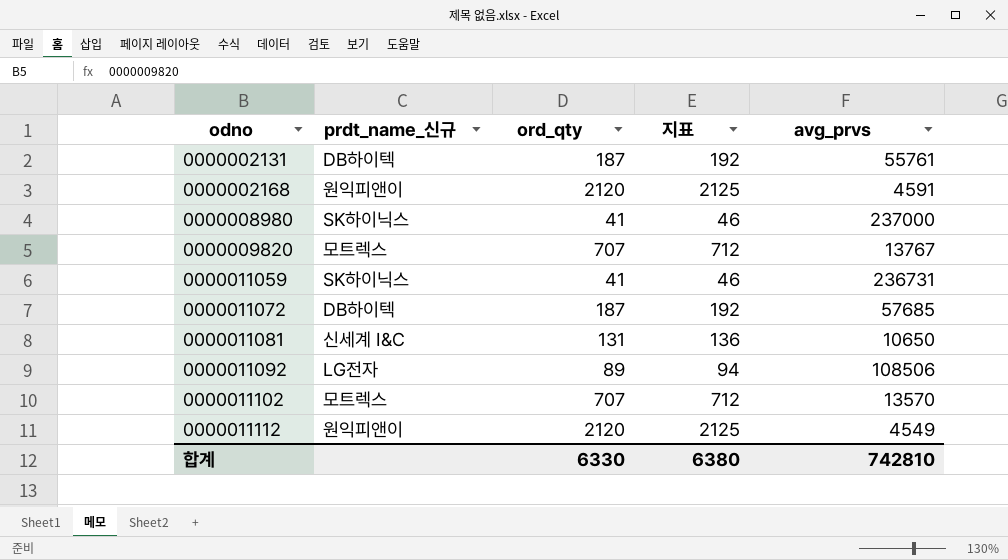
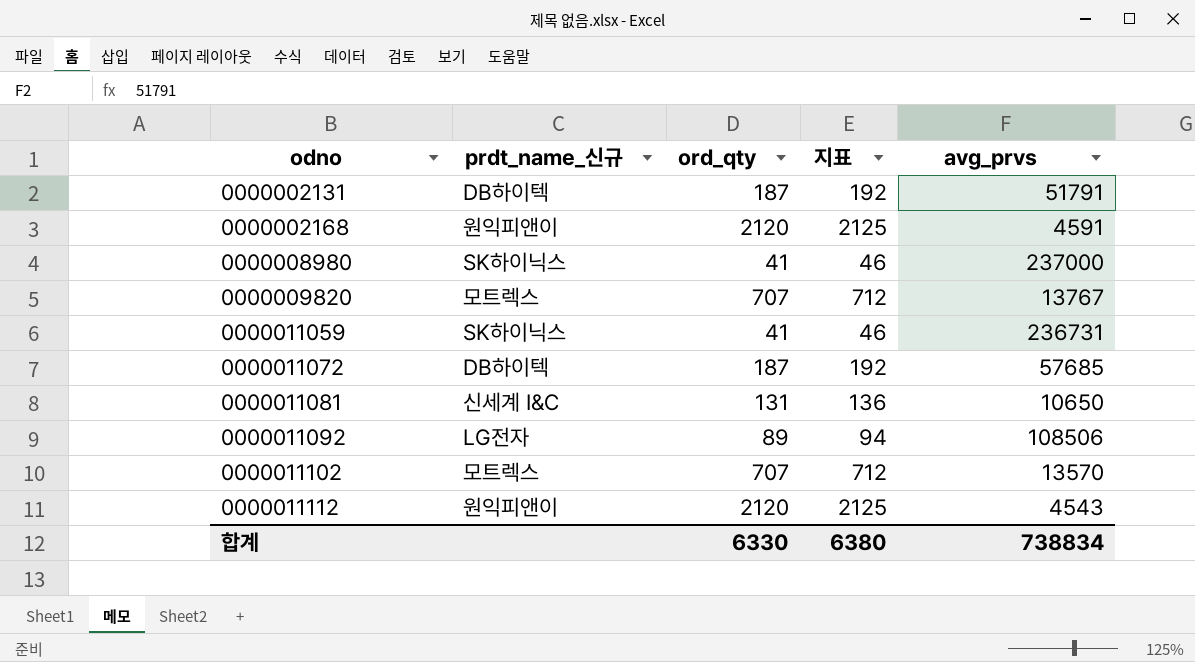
0000002131 | avg_prvs: 55761 -> 51791
0000011112 | avg_prvs: 4549 -> 4543
합계 | avg_prvs: 742810 -> 738834

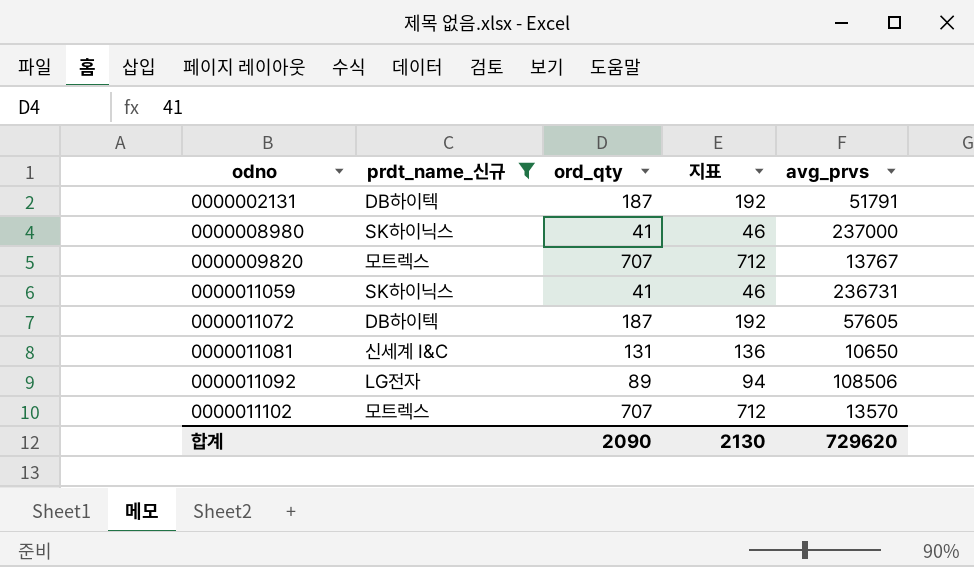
filter: none -> prdt_name_신규 != 원익피앤이
0000011072 | avg_prvs: 57685 -> 57605
합계 | ord_qty: 6330 -> 2090
합계 | 지표: 6380 -> 2130
합계 | avg_prvs: 738834 -> 729620

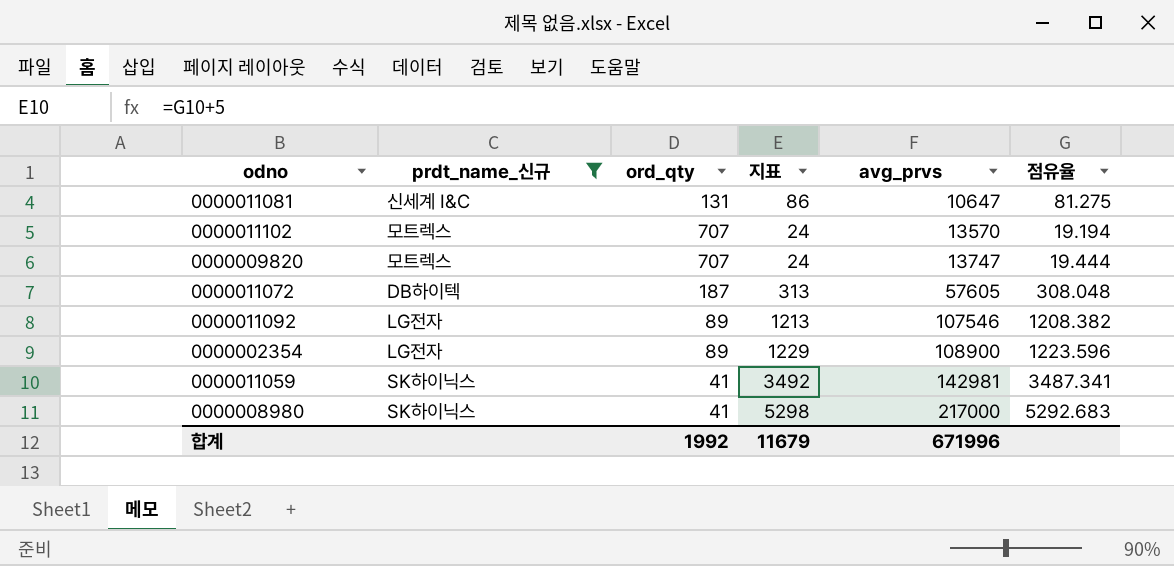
row order: odno ascending -> avg_prvs ascending
column 지표 | formula: [ord_qty] + 5 -> [점유율] + 5
column 점유율 | formula: none -> [avg_prvs] / [ord_qty]
row 0000002131: DB하이텍 | 187 | 192 | 51791 -> none
0000011081 | avg_prvs: 10650 -> 10647
0000009820 | avg_prvs: 13767 -> 13747
0000011092 | avg_prvs: 108506 -> 107546
row 0000002354: none -> LG전자 | 89 | 1229 | 108900 | 1223.596
0000011059 | avg_prvs: 236731 -> 142981
0000008980 | avg_prvs: 237000 -> 217000
합계 | ord_qty: 2090 -> 1992
합계 | 지표: 2130 -> 11679
합계 | avg_prvs: 729620 -> 671996

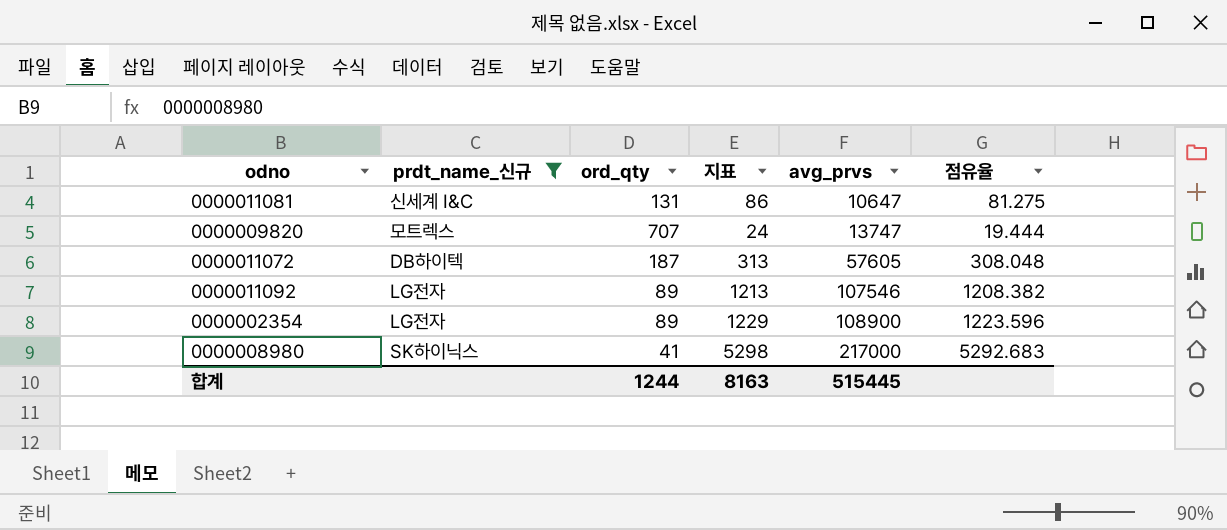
row 0000011102: 모트렉스 | 707 | 24 | 13570 | 19.194 -> none
row 0000011059: SK하이닉스 | 41 | 3492 | 142981 | 3487.341 -> none
합계 | ord_qty: 1992 -> 1244
합계 | 지표: 11679 -> 8163
합계 | avg_prvs: 671996 -> 515445

